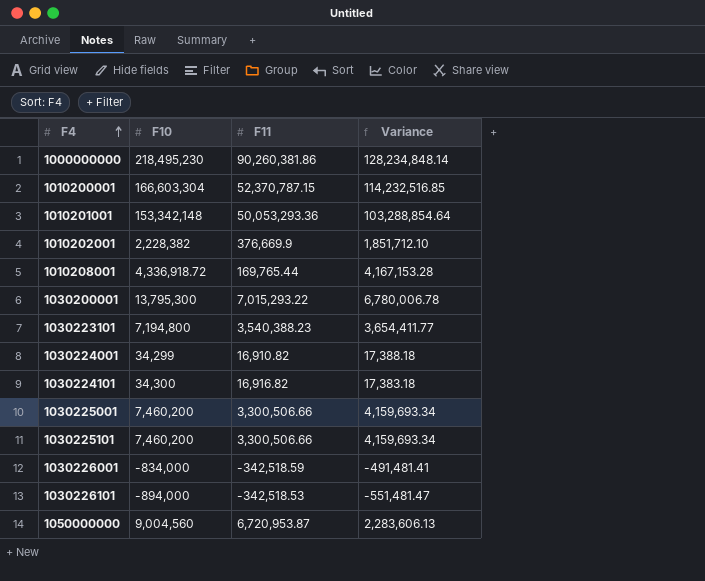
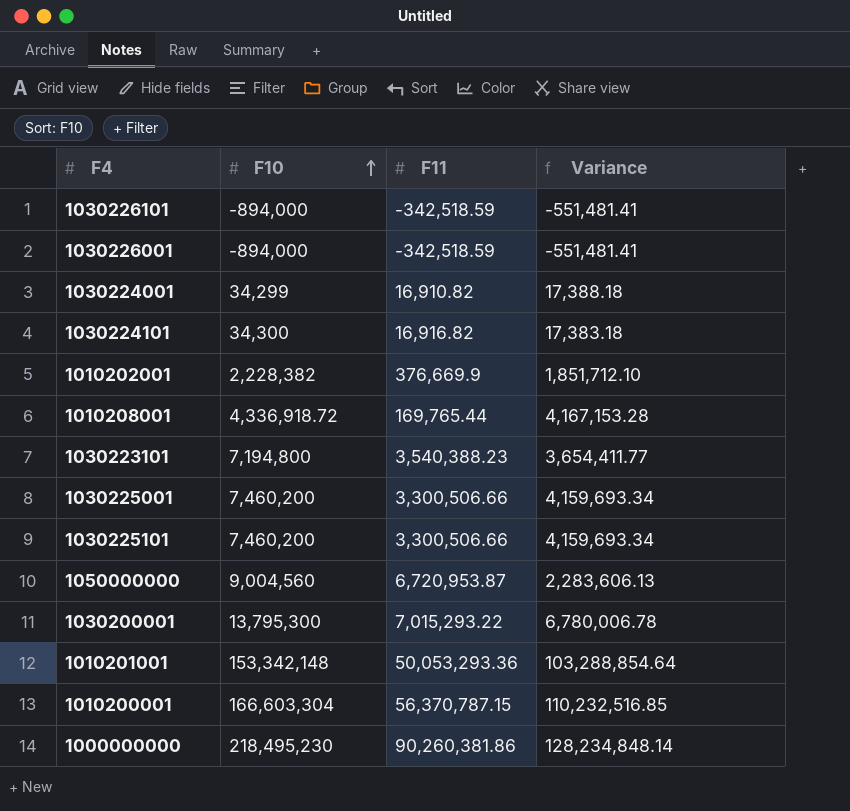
row order: F4 ascending -> F10 ascending
1030226101 | F11: -342,518.53 -> -342,518.59
1030226101 | Variance: -551,481.47 -> -551,481.41
1030226001 | F10: -834,000 -> -894,000
1030226001 | Variance: -491,481.41 -> -551,481.41
1010200001 | F11: 52,370,787.15 -> 56,370,787.15
1010200001 | Variance: 114,232,516.85 -> 110,232,516.85

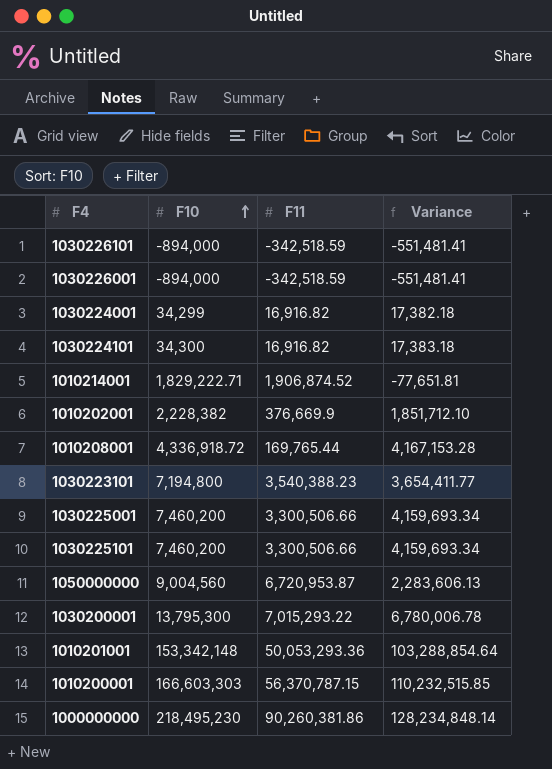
1030224001 | F11: 16,910.82 -> 16,916.82
1030224001 | Variance: 17,388.18 -> 17,382.18
row 1010214001: none -> 1,829,222.71 | 1,906,874.52 | -77,651.81
1010200001 | F10: 166,603,304 -> 166,603,303
1010200001 | Variance: 110,232,516.85 -> 110,232,515.85

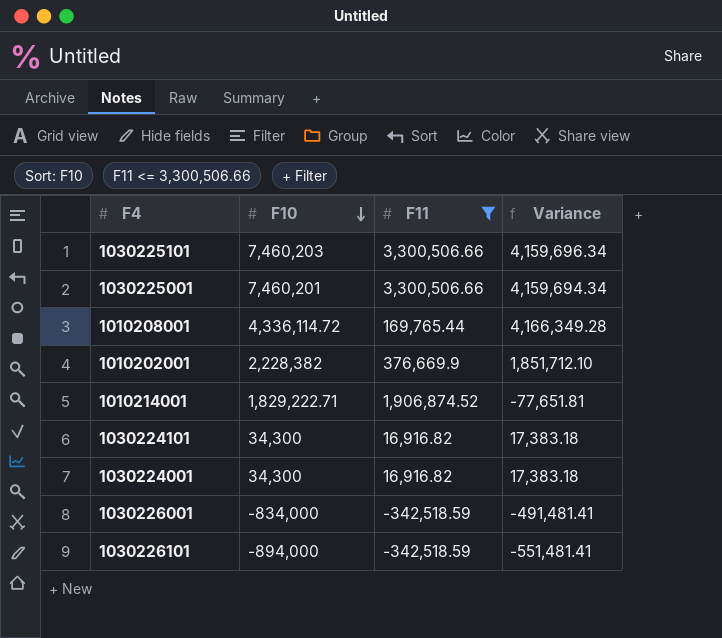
filter: none -> F11 <= 3,300,506.66
row order: F10 ascending -> F10 descending
1030225101 | F10: 7,460,200 -> 7,460,203
1030225101 | Variance: 4,159,693.34 -> 4,159,696.34
1030225001 | F10: 7,460,200 -> 7,460,201
1030225001 | Variance: 4,159,693.34 -> 4,159,694.34
1010208001 | F10: 4,336,918.72 -> 4,336,114.72
1010208001 | Variance: 4,167,153.28 -> 4,166,349.28
1030224001 | F10: 34,299 -> 34,300
1030224001 | Variance: 17,382.18 -> 17,383.18
1030226001 | F10: -894,000 -> -834,000
1030226001 | Variance: -551,481.41 -> -491,481.41

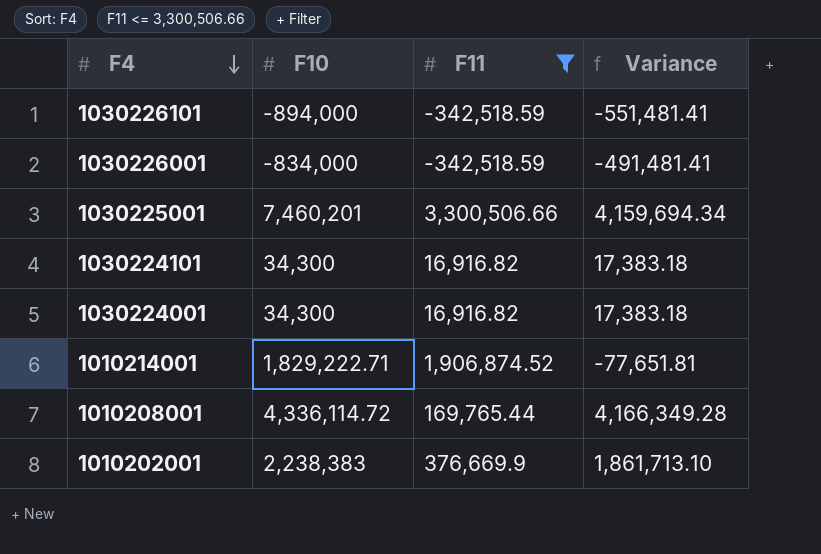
row order: F10 descending -> F4 descending
row 1030225101: 7,460,203 | 3,300,506.66 | 4,159,696.34 -> none
1010202001 | F10: 2,228,382 -> 2,238,383
1010202001 | Variance: 1,851,712.10 -> 1,861,713.10

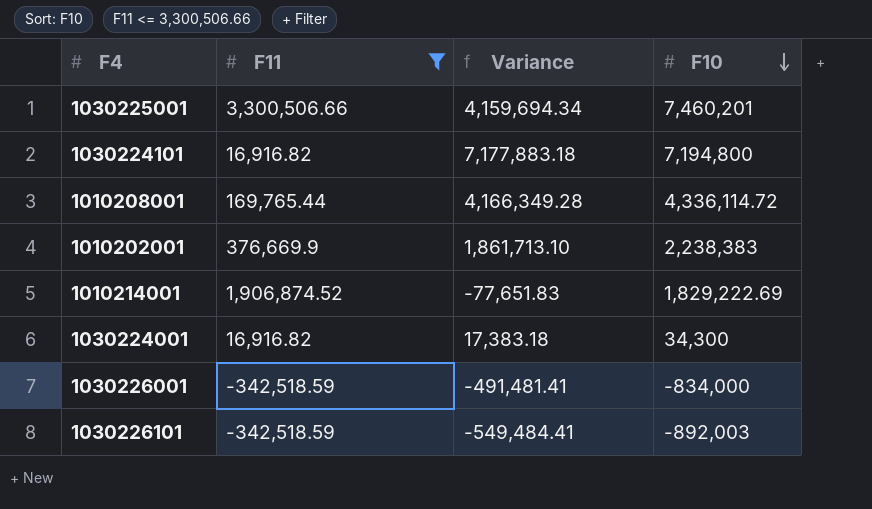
row order: F4 descending -> F10 descending
column F10 | position: 2 -> 4
1030224101 | Variance: 17,383.18 -> 7,177,883.18
1030224101 | F10: 34,300 -> 7,194,800
1010214001 | Variance: -77,651.81 -> -77,651.83
1010214001 | F10: 1,829,222.71 -> 1,829,222.69
1030226101 | Variance: -551,481.41 -> -549,484.41
1030226101 | F10: -894,000 -> -892,003

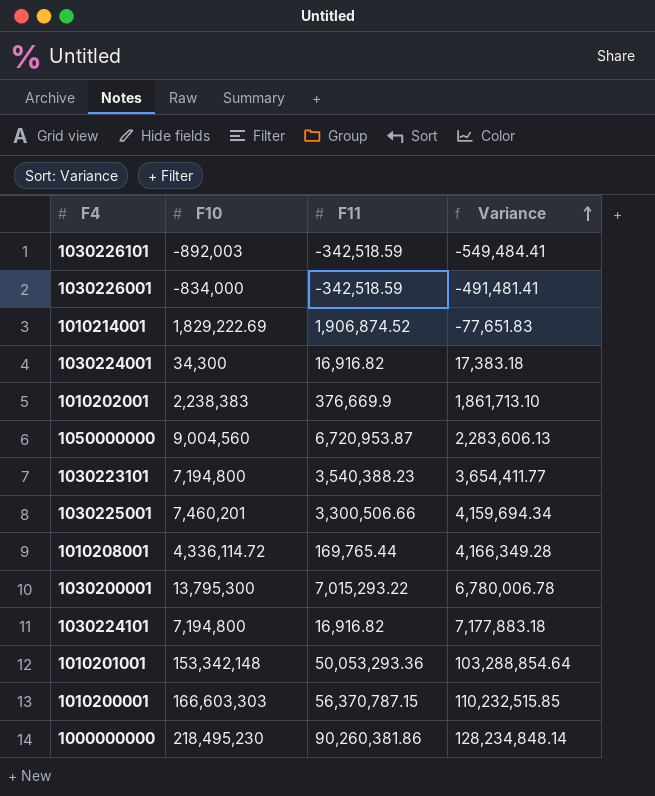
filter: F11 <= 3,300,506.66 -> none
row order: F10 descending -> Variance ascending
column F10 | position: 4 -> 2

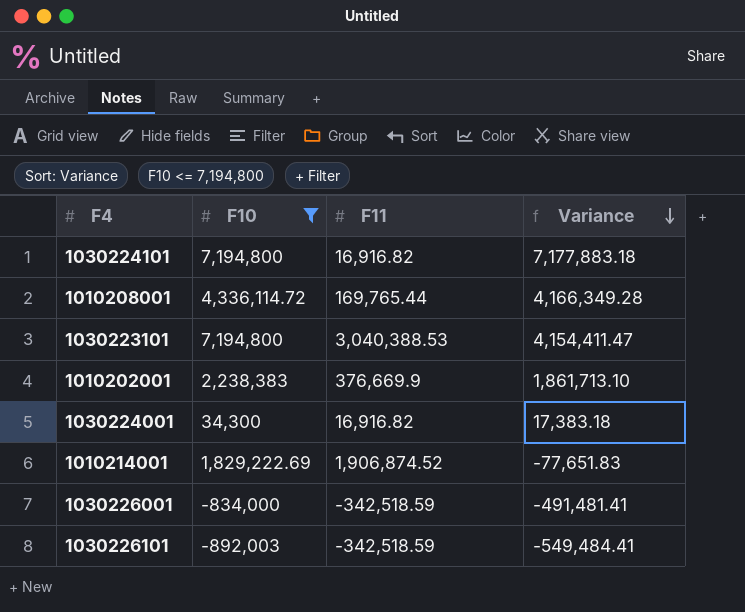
filter: none -> F10 <= 7,194,800
row order: Variance ascending -> Variance descending
1030223101 | F11: 3,540,388.23 -> 3,040,388.53
1030223101 | Variance: 3,654,411.77 -> 4,154,411.47

